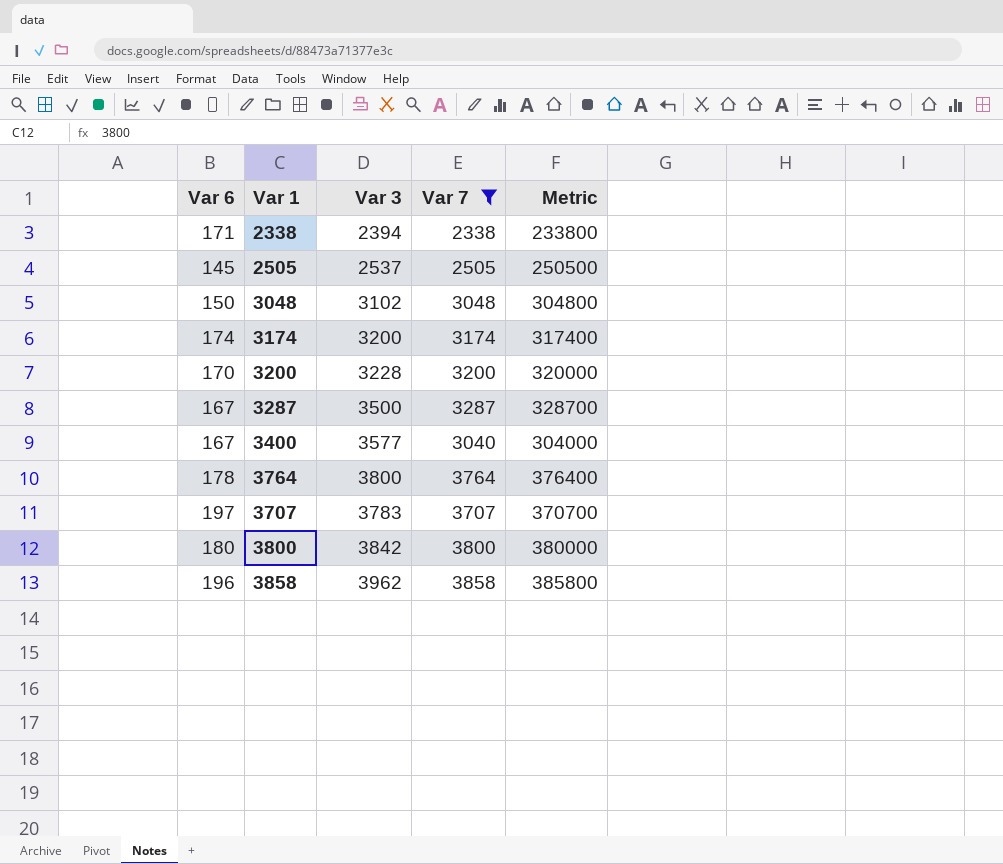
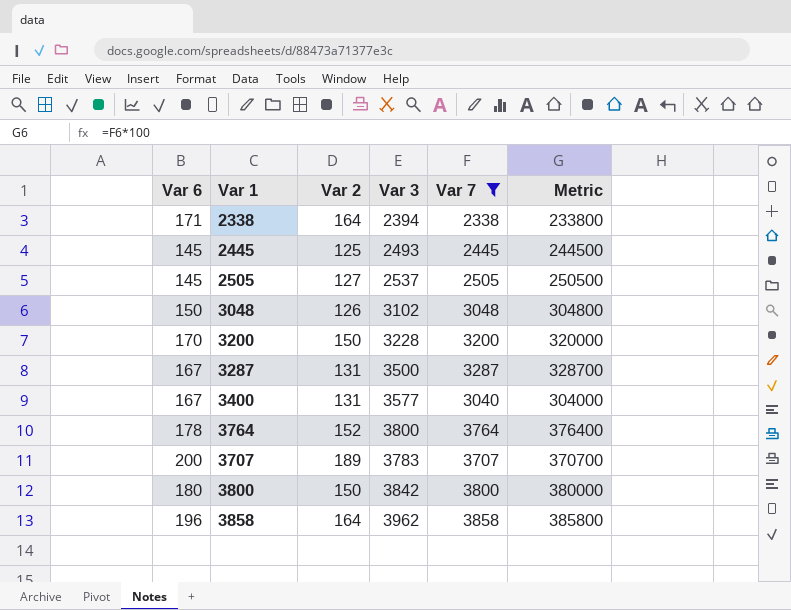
column Var 2 | position: none -> 3
row 3174: 174 | 3200 | 3174 | 317400 -> none
row 2445: none -> 145 | 125 | 2493 | 2445 | 244500
3707 | Var 6: 197 -> 200

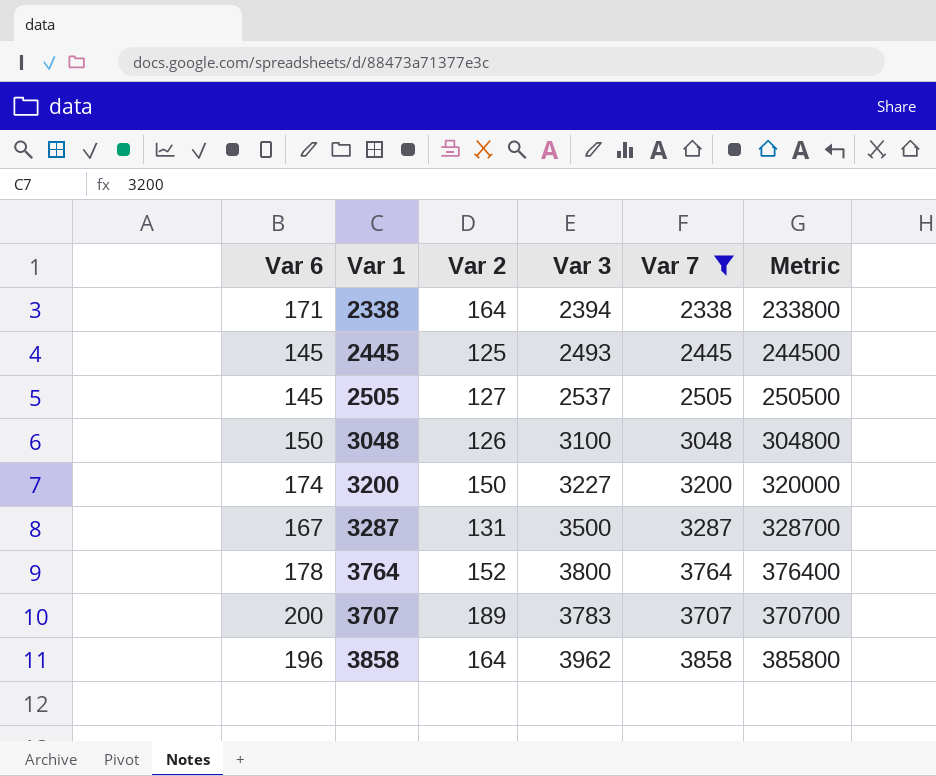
row 3400: 167 | 131 | 3577 | 3040 | 304000 -> none
row 3800: 180 | 150 | 3842 | 3800 | 380000 -> none
3048 | Var 3: 3102 -> 3100
3200 | Var 6: 170 -> 174
3200 | Var 3: 3228 -> 3227

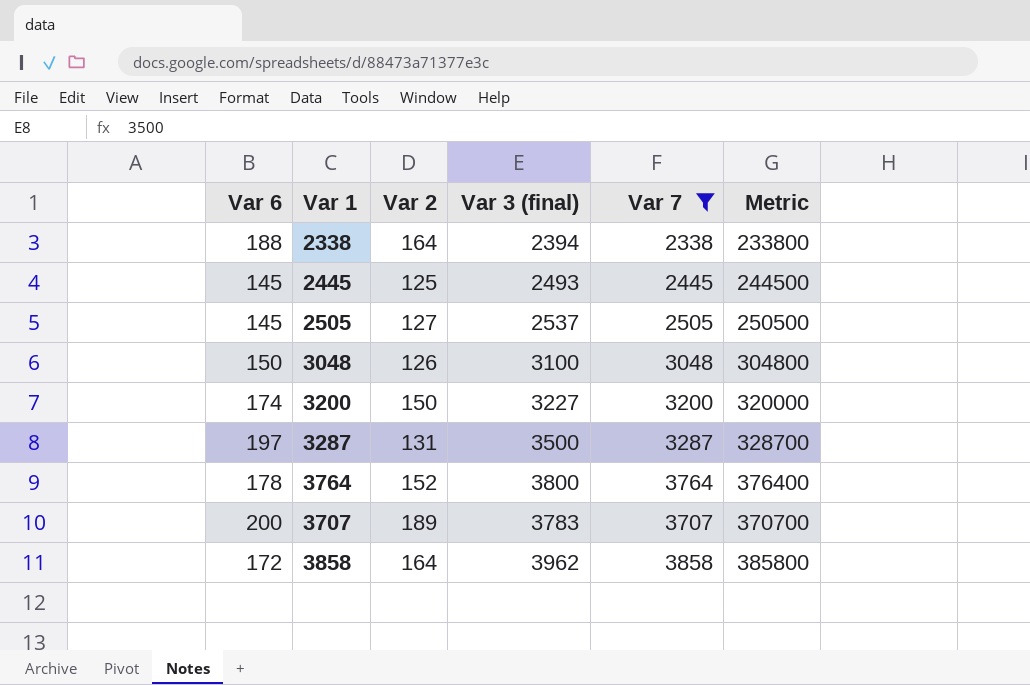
column name: Var 3 -> Var 3 (final)
2338 | Var 6: 171 -> 188
3287 | Var 6: 167 -> 197
3858 | Var 6: 196 -> 172

